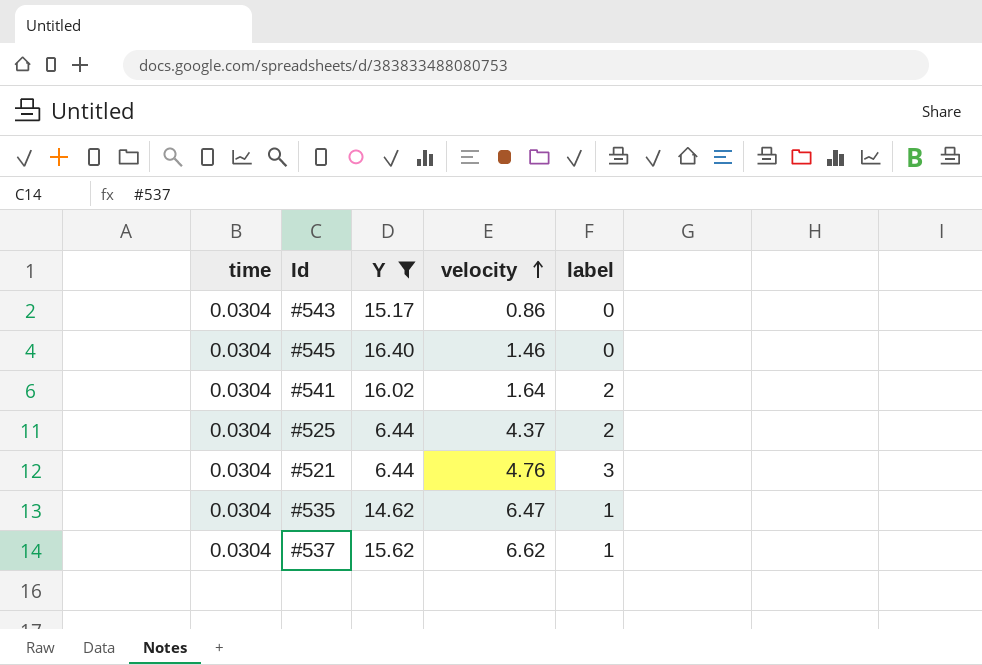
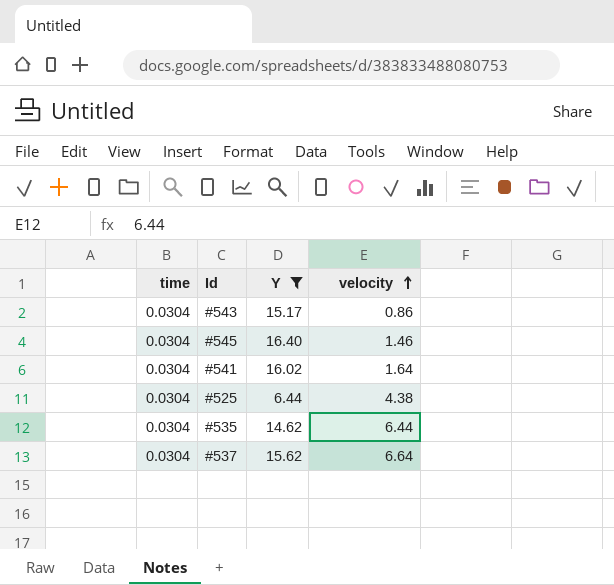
column label | position: 5 -> none
row #521: 0.0304 | 6.44 | 4.76 | 3 -> none
#525 | velocity: 4.37 -> 4.38
#535 | velocity: 6.47 -> 6.44
#537 | velocity: 6.62 -> 6.64

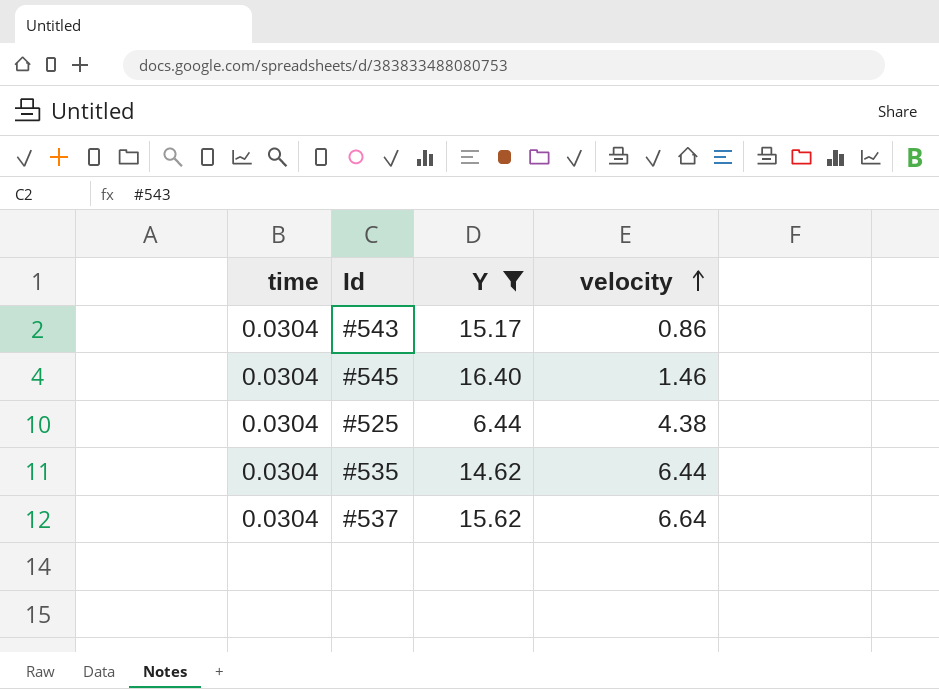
row #541: 0.0304 | 16.02 | 1.64 -> none

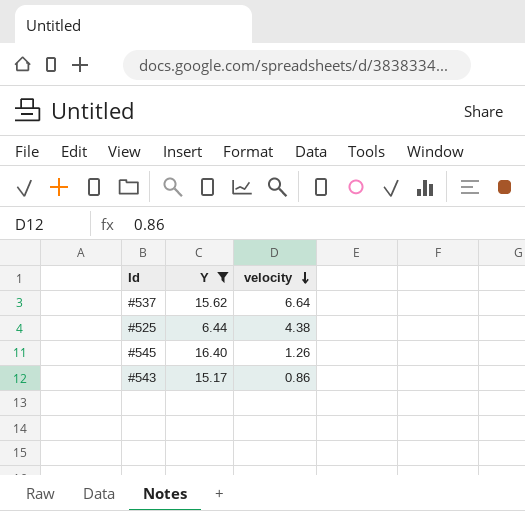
row order: velocity ascending -> velocity descending
column time | position: 1 -> none
row #535: 0.0304 | 14.62 | 6.44 -> none
#545 | velocity: 1.46 -> 1.26

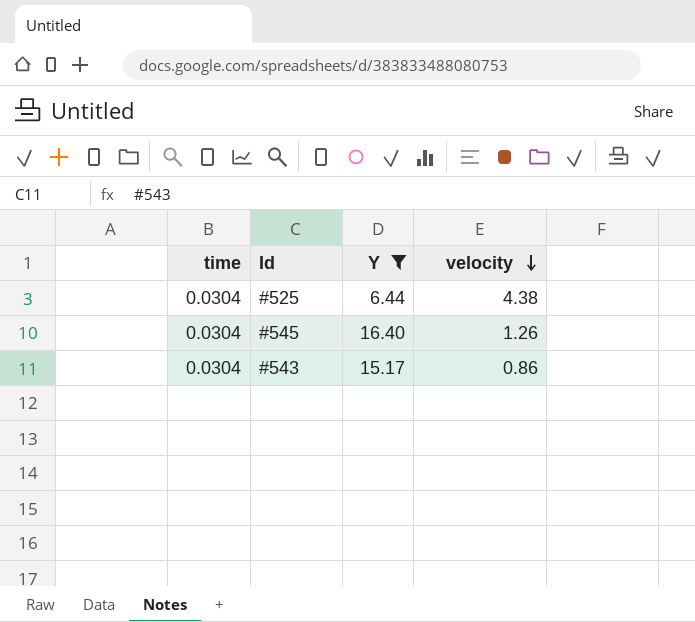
column time | position: none -> 1
row #537: 15.62 | 6.64 -> none

